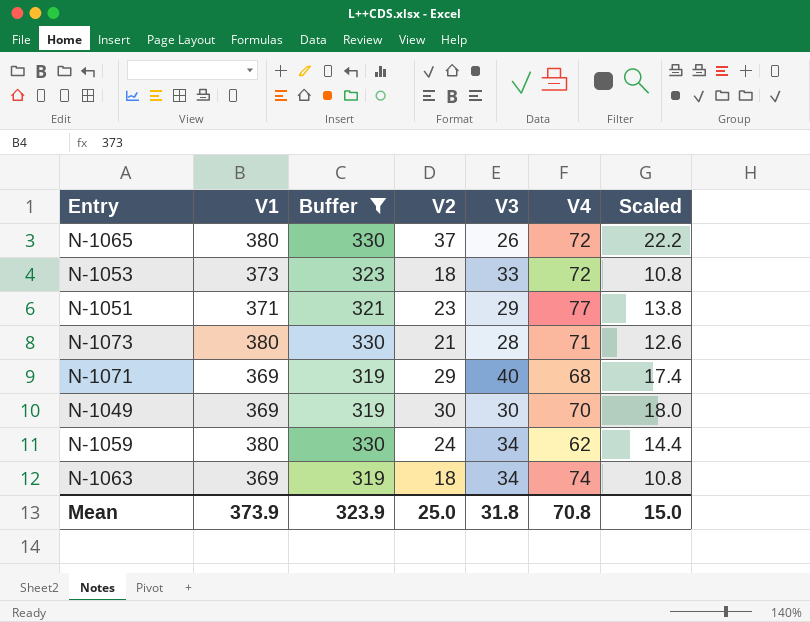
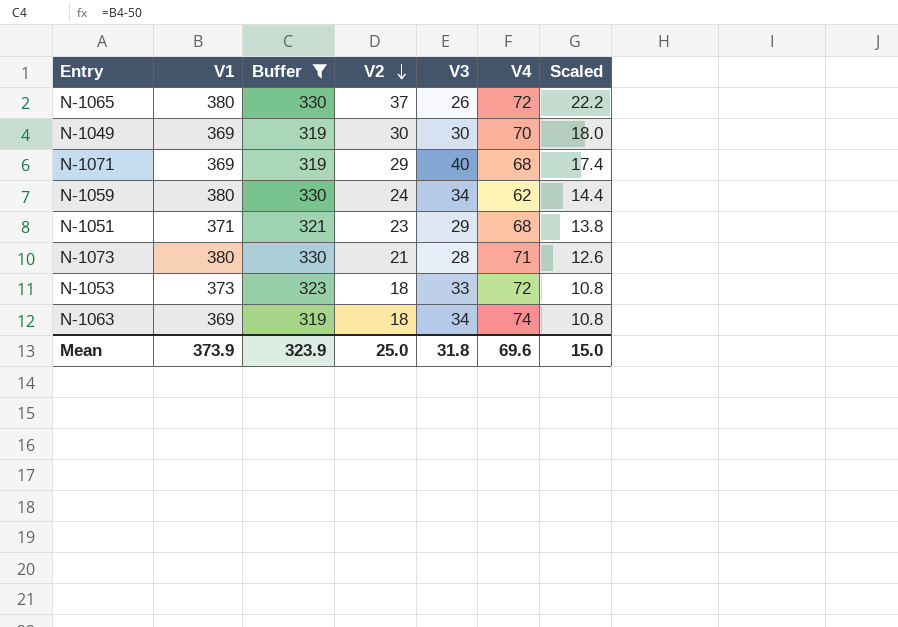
row order: none -> V2 descending
N-1051 | V4: 77 -> 68
Mean | V4: 70.8 -> 69.6

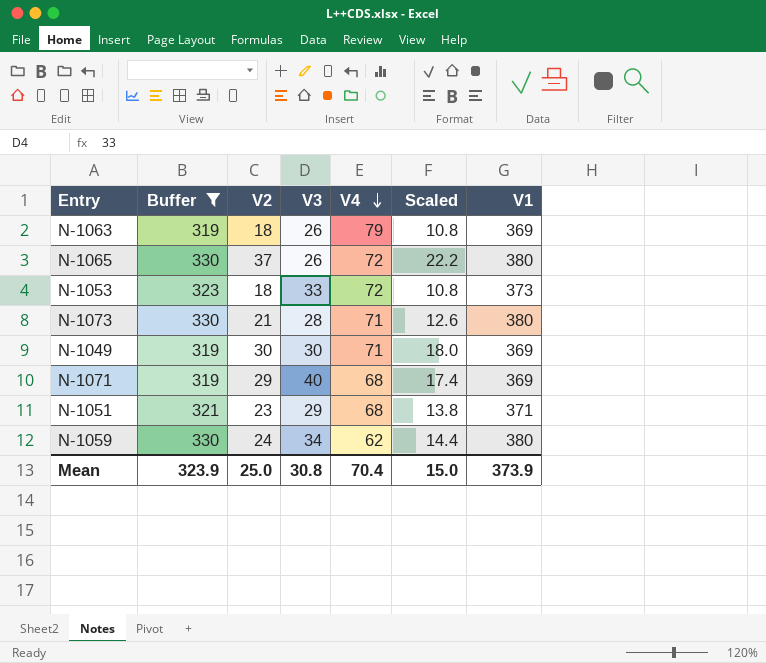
row order: V2 descending -> V4 descending
column V1 | position: 2 -> 7
N-1063 | V3: 34 -> 26
N-1063 | V4: 74 -> 79
N-1049 | V4: 70 -> 71
Mean | V3: 31.8 -> 30.8
Mean | V4: 69.6 -> 70.4

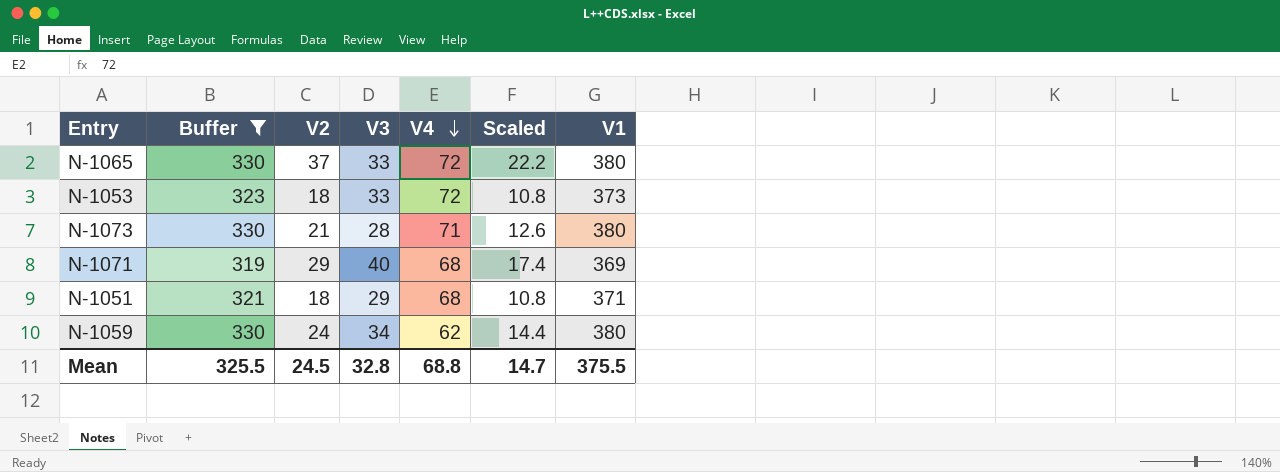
row N-1063: 319 | 18 | 26 | 79 | 10.8 | 369 -> none
row N-1049: 319 | 30 | 30 | 71 | 18.0 | 369 -> none
N-1065 | V3: 26 -> 33
N-1051 | V2: 23 -> 18
N-1051 | Scaled: 13.8 -> 10.8
Mean | Buffer: 323.9 -> 325.5
Mean | V2: 25.0 -> 24.5
Mean | V3: 30.8 -> 32.8
Mean | V4: 70.4 -> 68.8
Mean | Scaled: 15.0 -> 14.7
Mean | V1: 373.9 -> 375.5

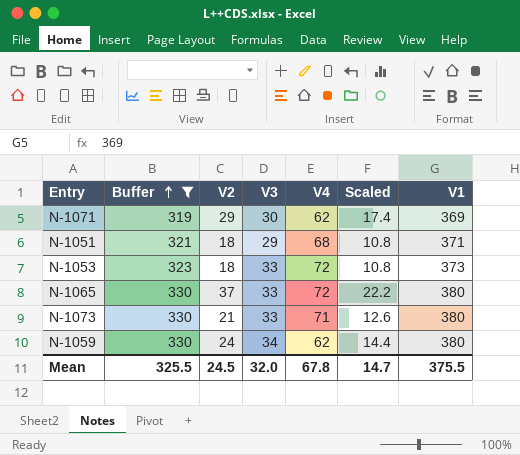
row order: V4 descending -> Buffer ascending
N-1071 | V3: 40 -> 30
N-1071 | V4: 68 -> 62
N-1073 | V3: 28 -> 33
Mean | V3: 32.8 -> 32.0
Mean | V4: 68.8 -> 67.8

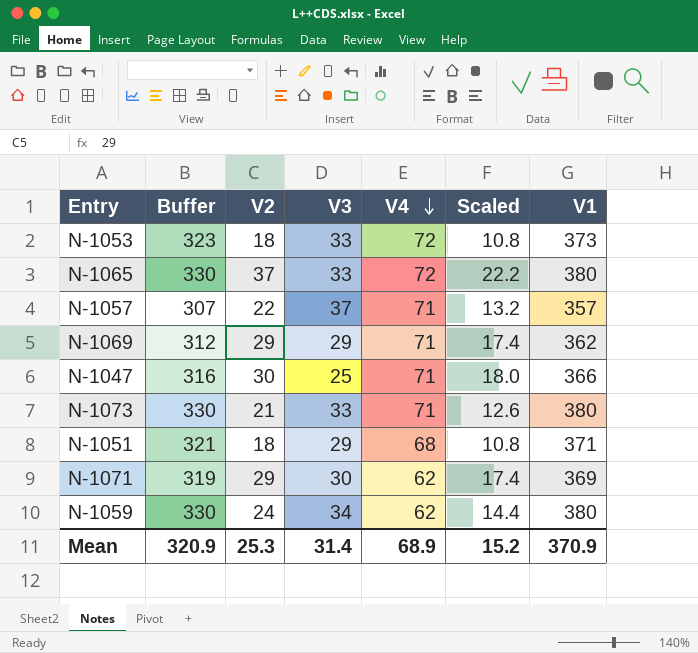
filter: Buffer >= 319 -> none
row order: Buffer ascending -> V4 descending
Mean | Buffer: 325.5 -> 320.9
Mean | V2: 24.5 -> 25.3
Mean | V3: 32.0 -> 31.4
Mean | V4: 67.8 -> 68.9
Mean | Scaled: 14.7 -> 15.2
Mean | V1: 375.5 -> 370.9

